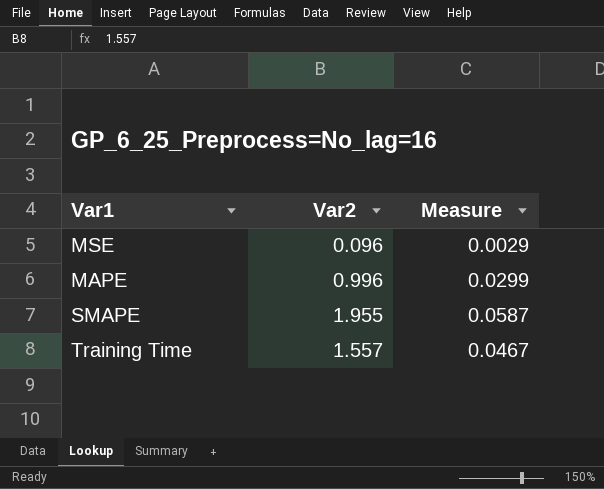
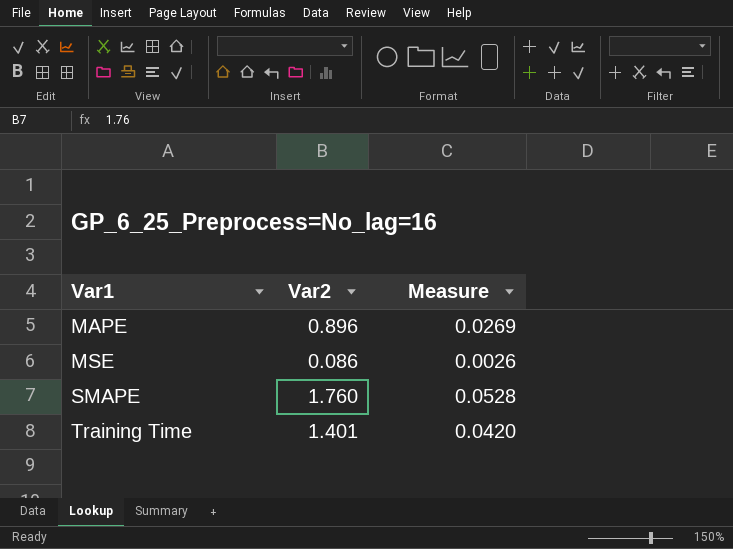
row order: none -> Var1 ascending
MAPE | Var2: 0.996 -> 0.896
MAPE | Measure: 0.0299 -> 0.0269
MSE | Var2: 0.096 -> 0.086
MSE | Measure: 0.0029 -> 0.0026
SMAPE | Var2: 1.955 -> 1.760
SMAPE | Measure: 0.0587 -> 0.0528
Training Time | Var2: 1.557 -> 1.401
Training Time | Measure: 0.0467 -> 0.0420

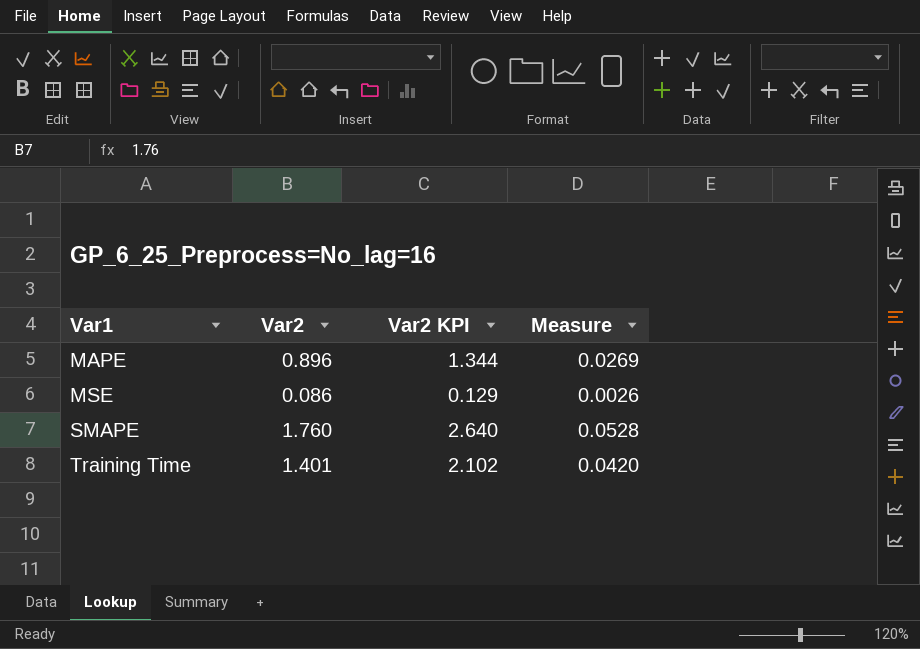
column Var2 KPI | formula: none -> [Var2] * 1.5

